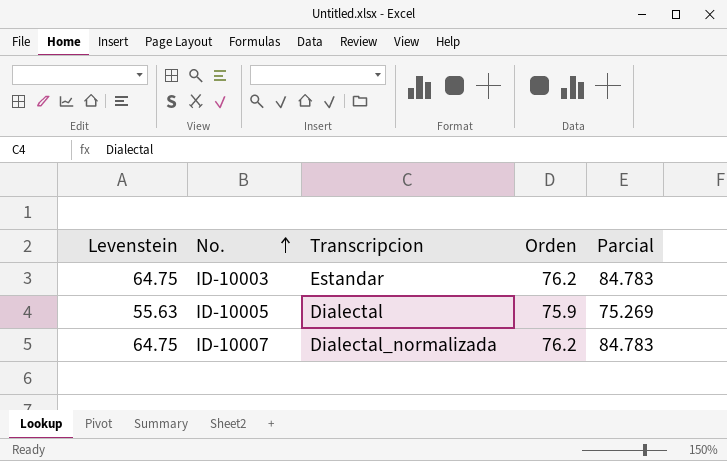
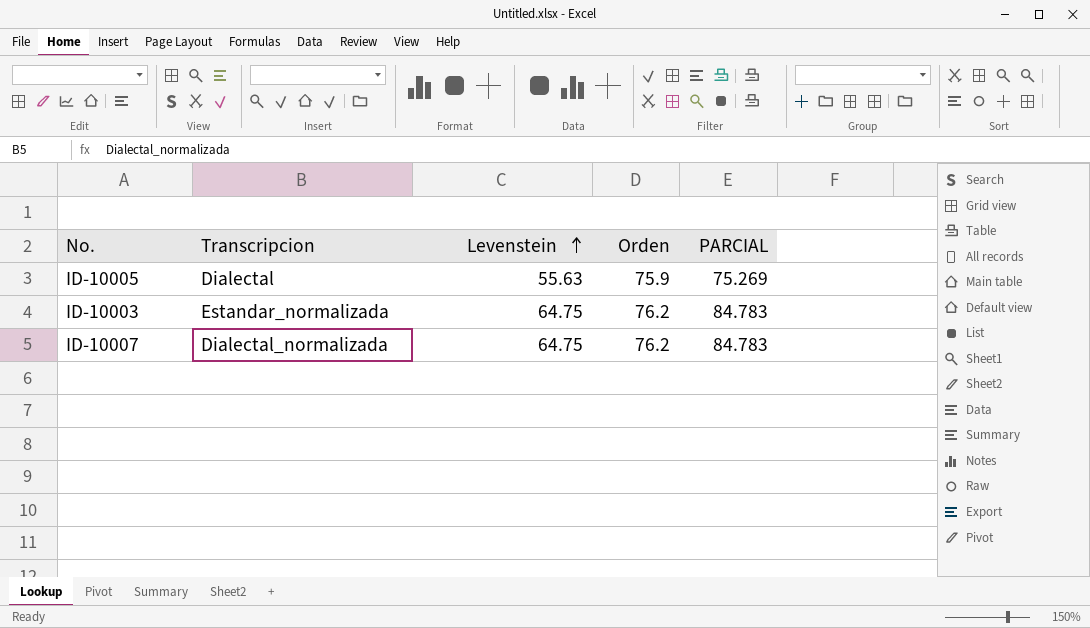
row order: No. ascending -> Levenstein ascending
column Levenstein | position: 1 -> 3
column name: Parcial -> PARCIAL
ID-10003 | Transcripcion: Estandar -> Estandar_normalizada

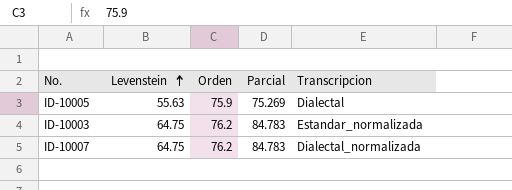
column name: PARCIAL -> Parcial
column Transcripcion | position: 2 -> 5

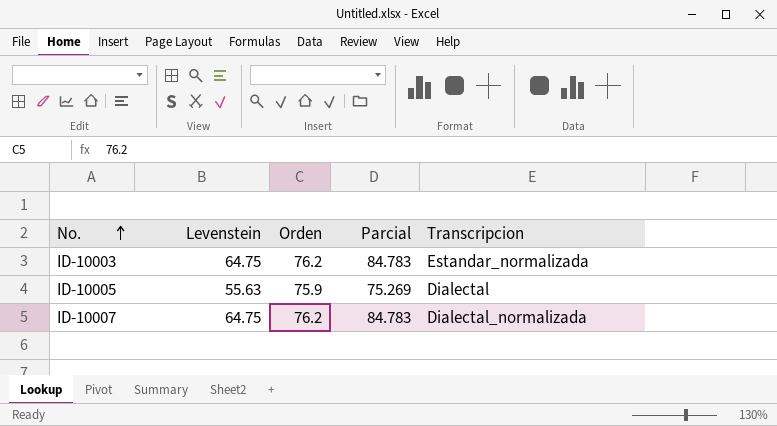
row order: Levenstein ascending -> No. ascending

